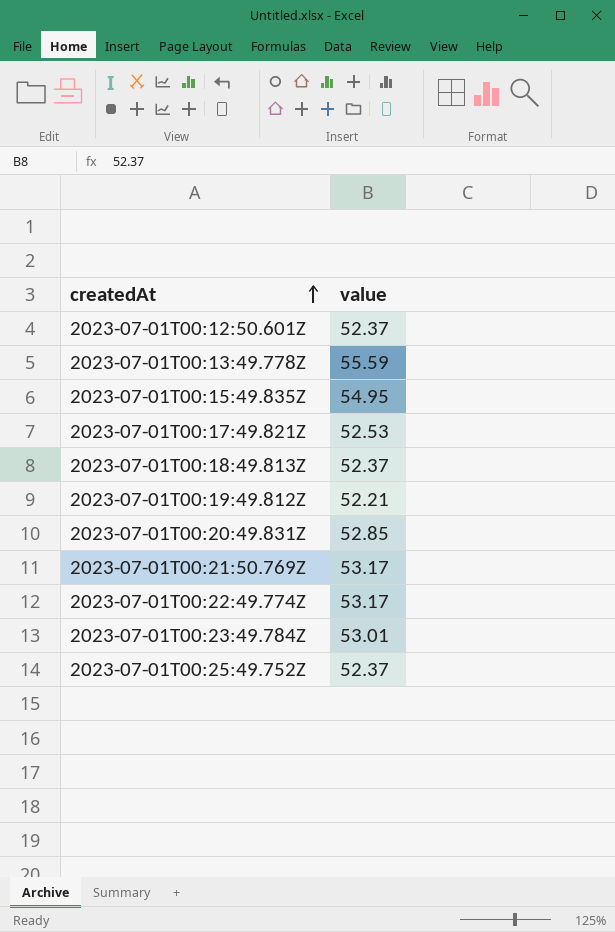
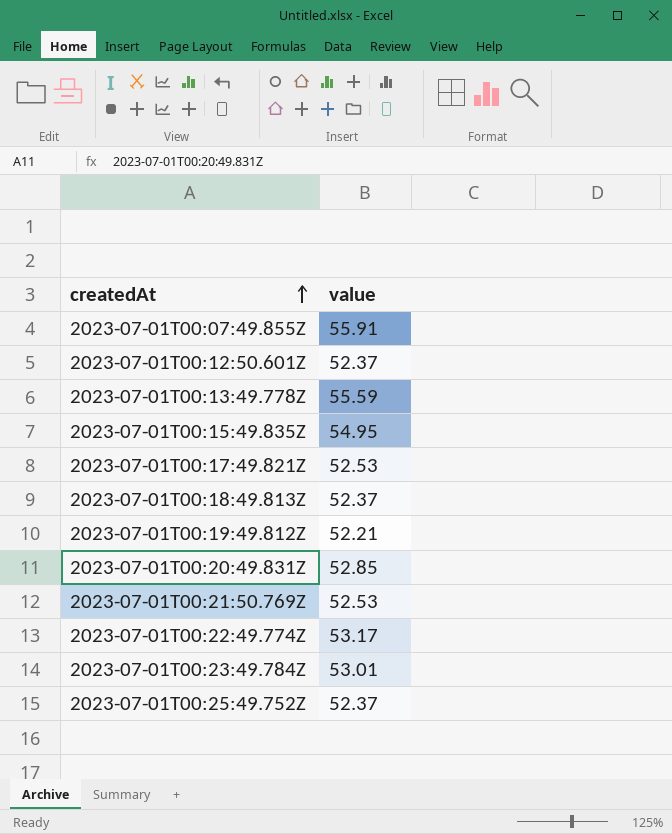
row 2023-07-01T00:07:49.855Z: none -> 55.91
2023-07-01T00:21:50.769Z | value: 53.17 -> 52.53

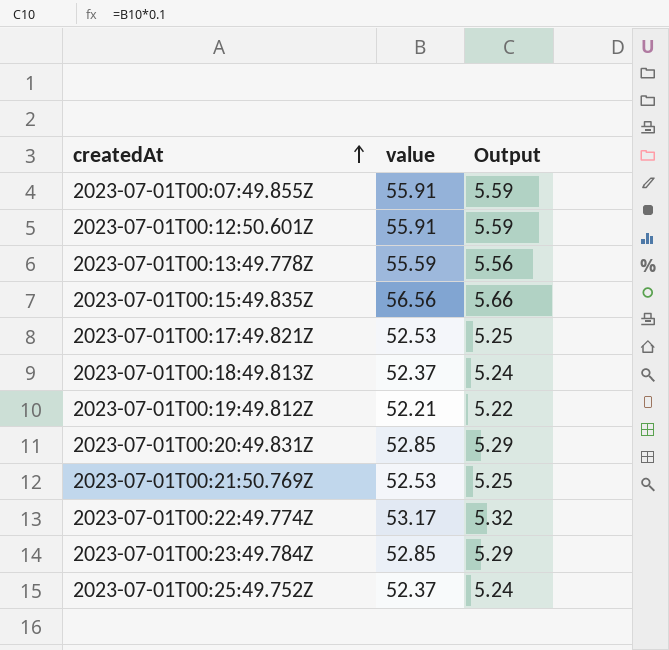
column Output | formula: none -> [value] * 0.1
2023-07-01T00:12:50.601Z | value: 52.37 -> 55.91
2023-07-01T00:15:49.835Z | value: 54.95 -> 56.56
2023-07-01T00:23:49.784Z | value: 53.01 -> 52.85

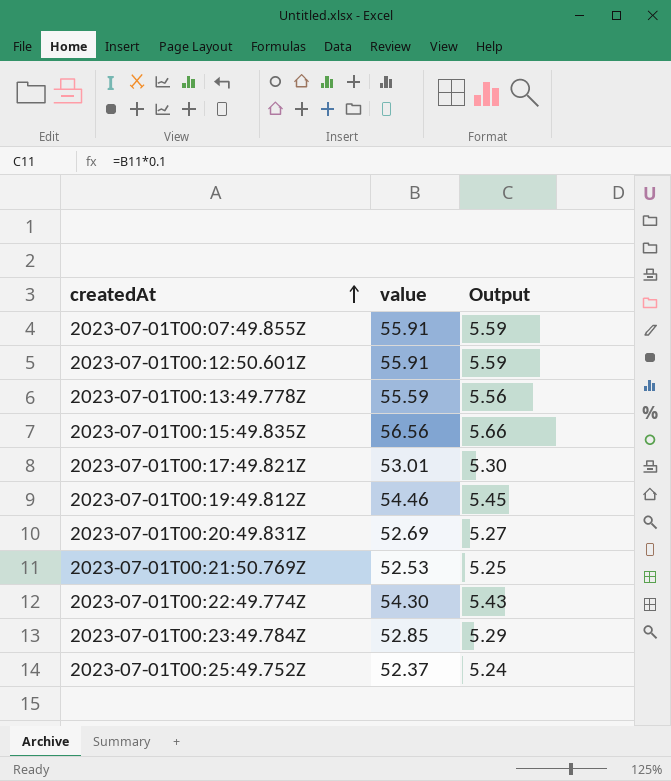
row 2023-07-01T00:18:49.813Z: 52.37 | 5.24 -> none
2023-07-01T00:17:49.821Z | value: 52.53 -> 53.01
2023-07-01T00:17:49.821Z | Output: 5.25 -> 5.30
2023-07-01T00:19:49.812Z | value: 52.21 -> 54.46
2023-07-01T00:19:49.812Z | Output: 5.22 -> 5.45
2023-07-01T00:20:49.831Z | value: 52.85 -> 52.69
2023-07-01T00:20:49.831Z | Output: 5.29 -> 5.27
2023-07-01T00:22:49.774Z | value: 53.17 -> 54.30
2023-07-01T00:22:49.774Z | Output: 5.32 -> 5.43

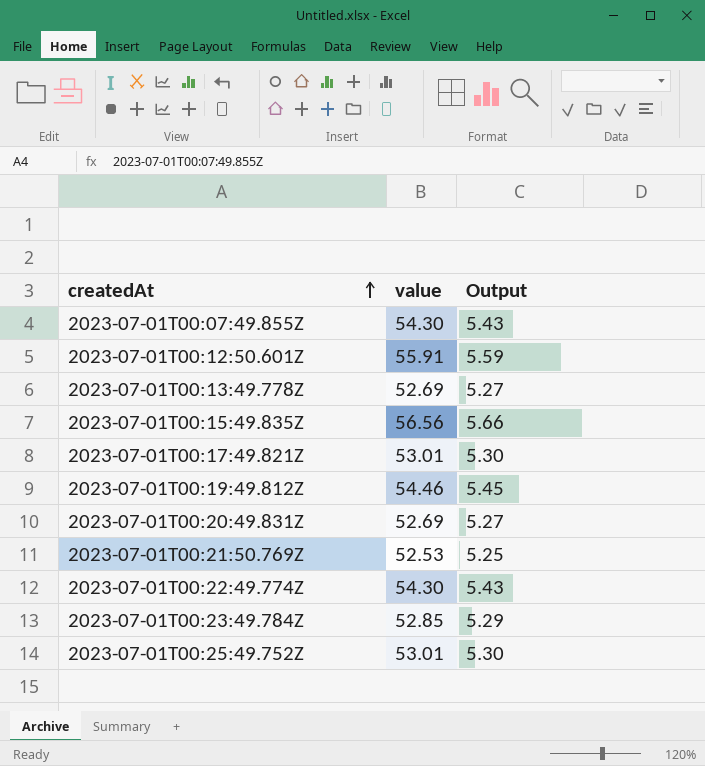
2023-07-01T00:07:49.855Z | value: 55.91 -> 54.30
2023-07-01T00:07:49.855Z | Output: 5.59 -> 5.43
2023-07-01T00:13:49.778Z | value: 55.59 -> 52.69
2023-07-01T00:13:49.778Z | Output: 5.56 -> 5.27
2023-07-01T00:25:49.752Z | value: 52.37 -> 53.01
2023-07-01T00:25:49.752Z | Output: 5.24 -> 5.30

